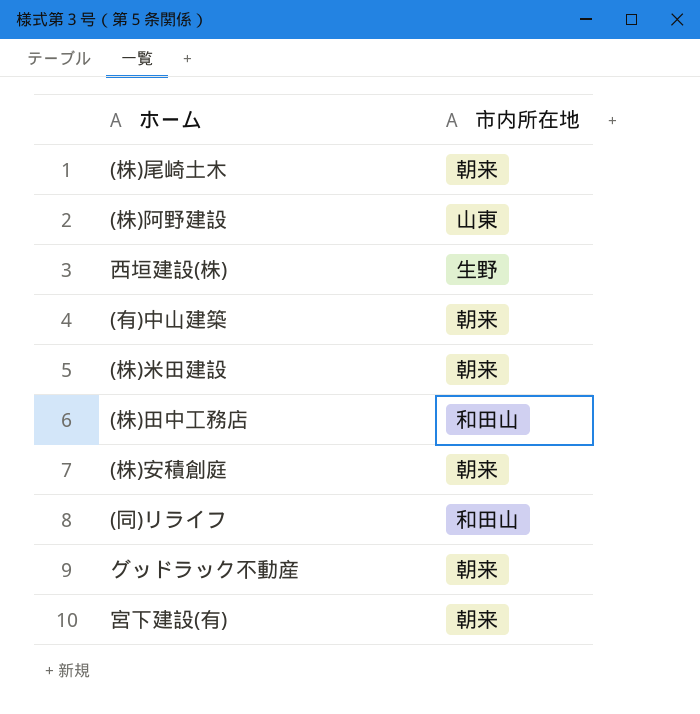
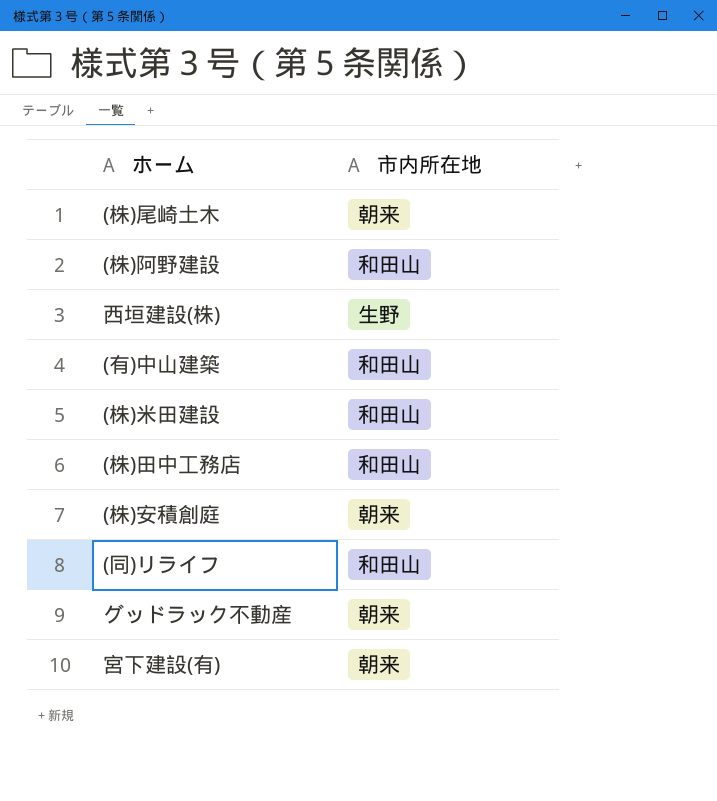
(株)阿野建設 | 市内所在地: 山東 -> 和田山
(有)中山建築 | 市内所在地: 朝来 -> 和田山
(株)米田建設 | 市内所在地: 朝来 -> 和田山

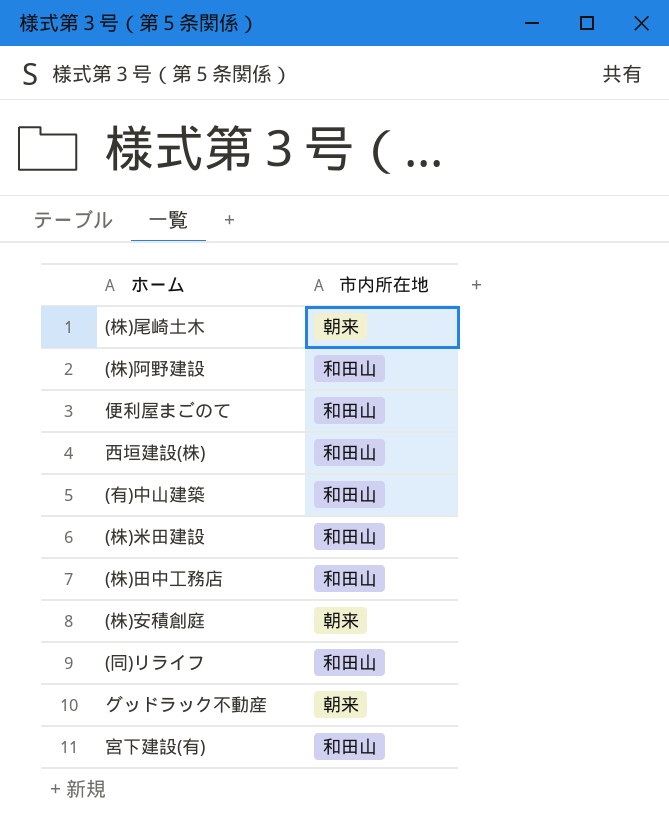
row 便利屋まごのて: none -> 和田山
西垣建設(株) | 市内所在地: 生野 -> 和田山
宮下建設(有) | 市内所在地: 朝来 -> 和田山

